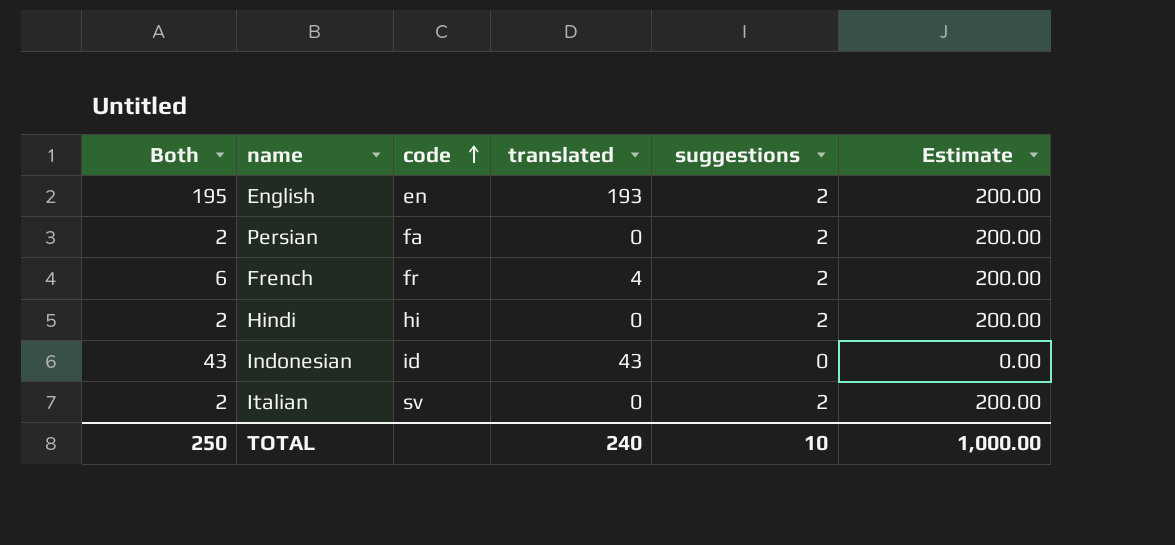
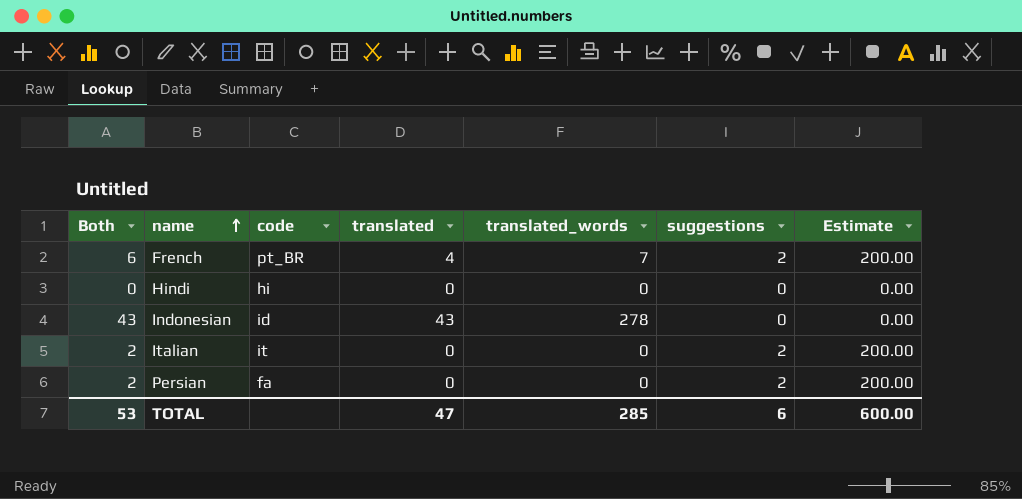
row order: code ascending -> name ascending
column translated_words | position: none -> 5
row English: 195 | en | 193 | 2 | 200.00 -> none
French | code: fr -> pt_BR
Hindi | Both: 2 -> 0
Hindi | suggestions: 2 -> 0
Hindi | Estimate: 200.00 -> 0.00
Italian | code: sv -> it
TOTAL | Both: 250 -> 53
TOTAL | translated: 240 -> 47
TOTAL | suggestions: 10 -> 6
TOTAL | Estimate: 1,000.00 -> 600.00

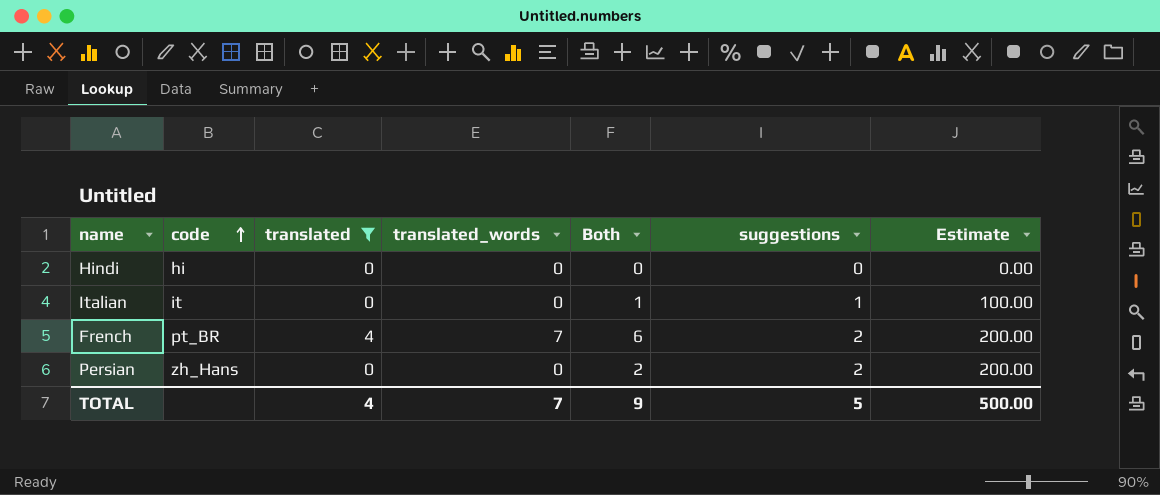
filter: none -> translated != 43
row order: name ascending -> code ascending
column Both | position: 1 -> 5
Italian | Both: 2 -> 1
Italian | suggestions: 2 -> 1
Italian | Estimate: 200.00 -> 100.00
Persian | code: fa -> zh_Hans
TOTAL | translated: 47 -> 4
TOTAL | translated_words: 285 -> 7
TOTAL | Both: 53 -> 9
TOTAL | suggestions: 6 -> 5
TOTAL | Estimate: 600.00 -> 500.00

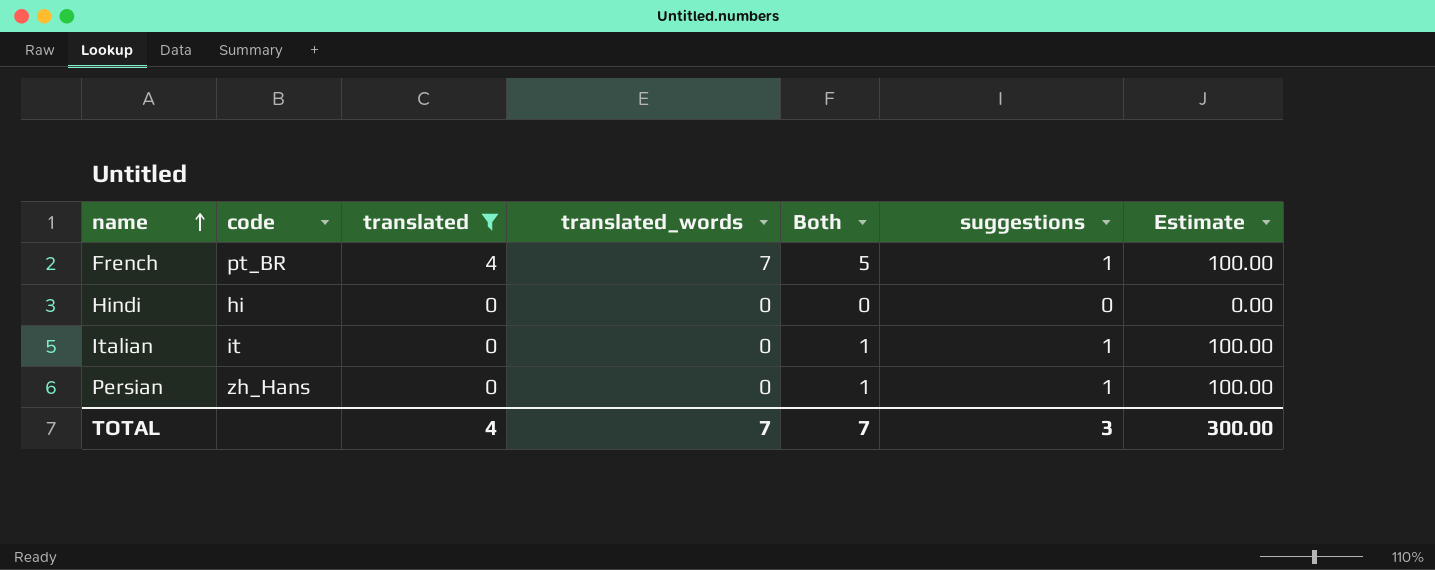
row order: code ascending -> name ascending
French | Both: 6 -> 5
French | suggestions: 2 -> 1
French | Estimate: 200.00 -> 100.00
Persian | Both: 2 -> 1
Persian | suggestions: 2 -> 1
Persian | Estimate: 200.00 -> 100.00
TOTAL | Both: 9 -> 7
TOTAL | suggestions: 5 -> 3
TOTAL | Estimate: 500.00 -> 300.00

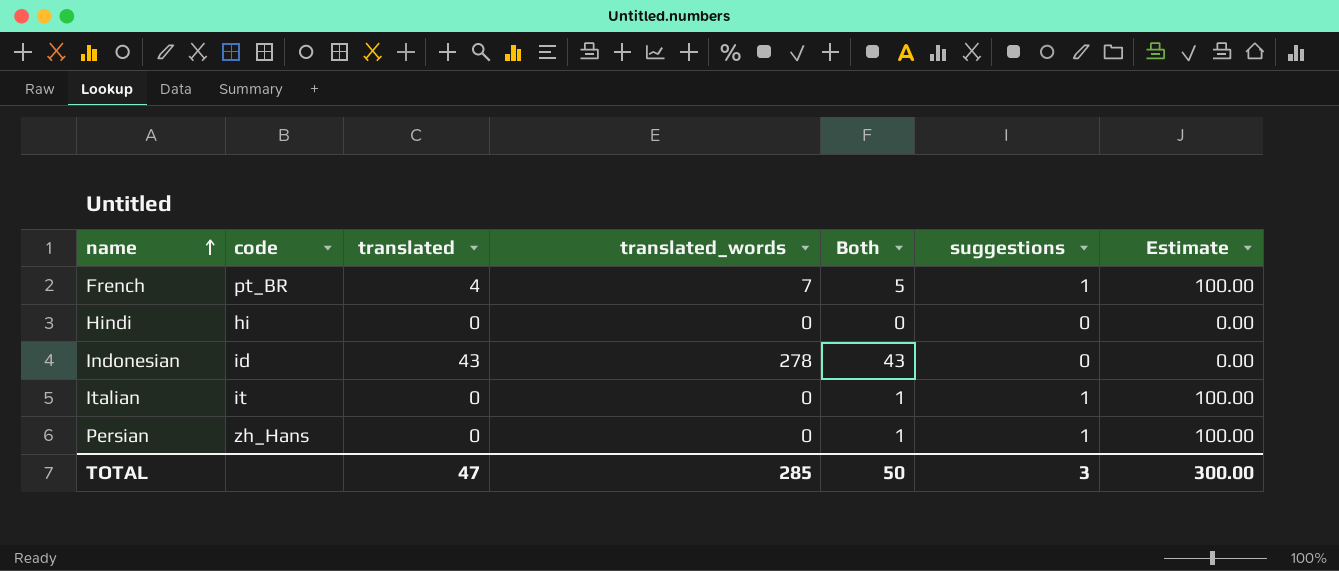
filter: translated != 43 -> none
TOTAL | translated: 4 -> 47
TOTAL | translated_words: 7 -> 285
TOTAL | Both: 7 -> 50

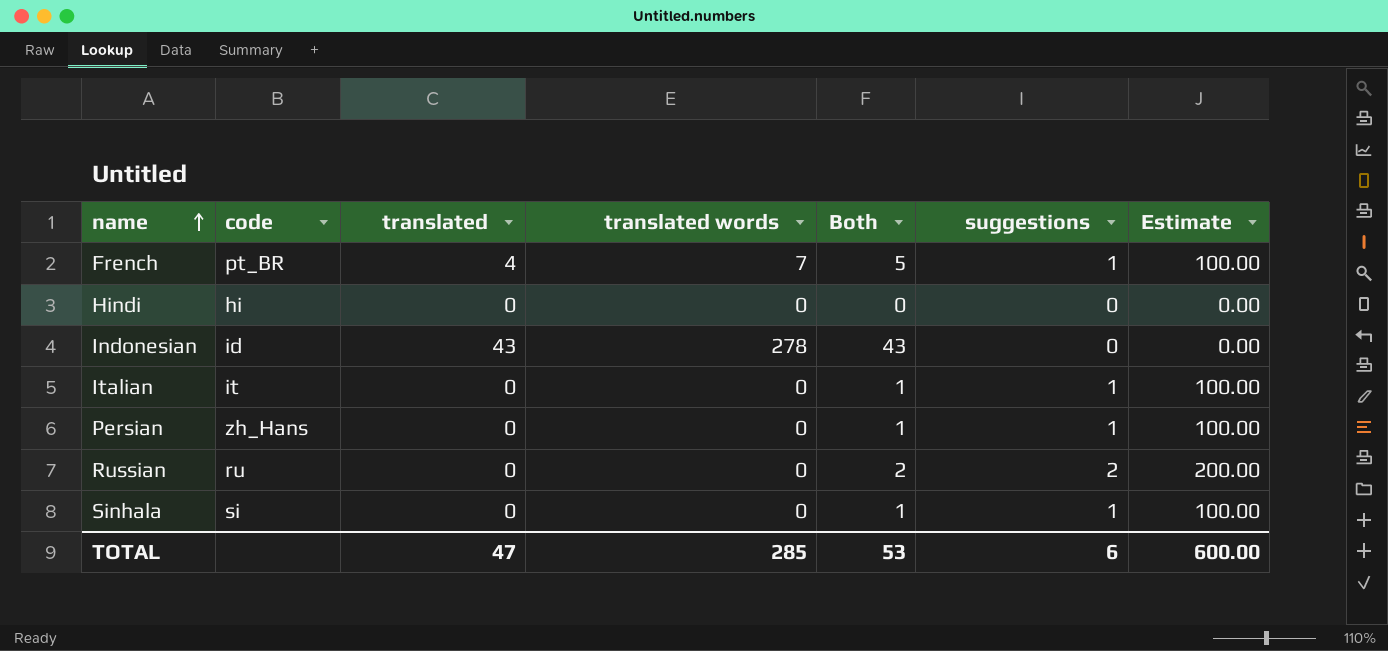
column name: translated_words -> translated words
row Russian: none -> ru | 0 | 0 | 2 | 2 | 200.00
row Sinhala: none -> si | 0 | 0 | 1 | 1 | 100.00
TOTAL | Both: 50 -> 53
TOTAL | suggestions: 3 -> 6
TOTAL | Estimate: 300.00 -> 600.00

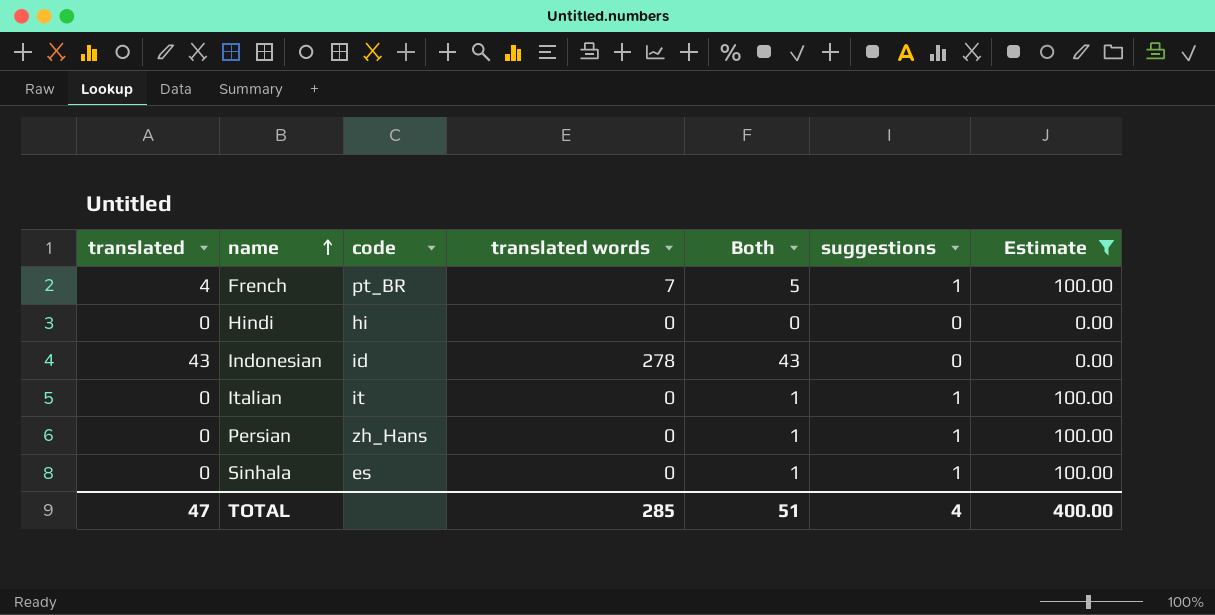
filter: none -> Estimate != 200.00
column translated | position: 3 -> 1
Sinhala | code: si -> es
TOTAL | Both: 53 -> 51
TOTAL | suggestions: 6 -> 4
TOTAL | Estimate: 600.00 -> 400.00

